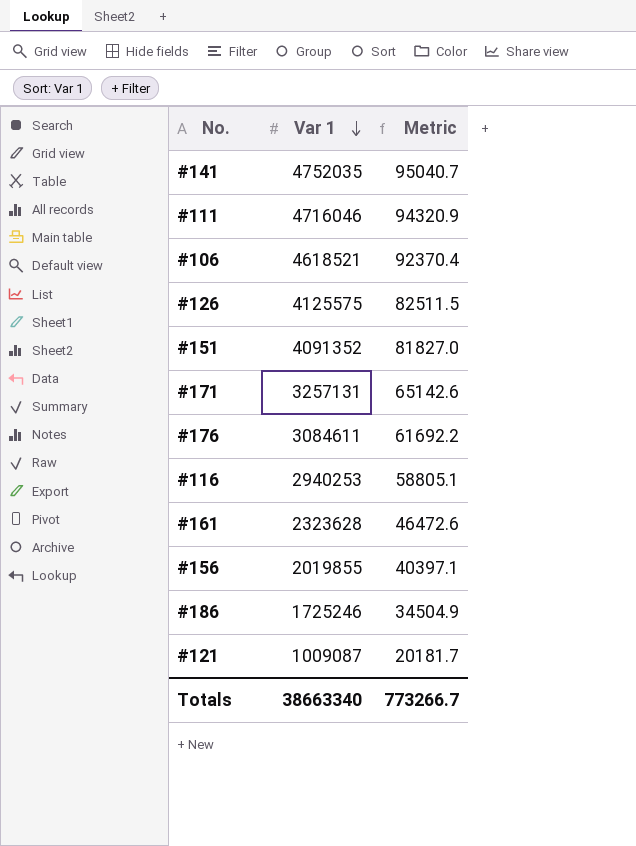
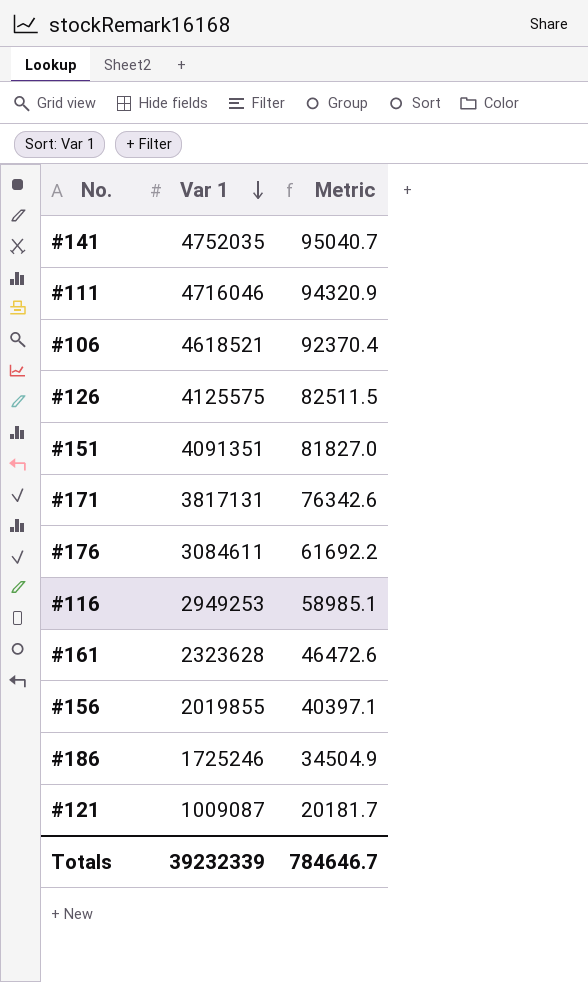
#151 | Var 1: 4091352 -> 4091351
#171 | Var 1: 3257131 -> 3817131
#171 | Metric: 65142.6 -> 76342.6
#116 | Var 1: 2940253 -> 2949253
#116 | Metric: 58805.1 -> 58985.1
Totals | Var 1: 38663340 -> 39232339
Totals | Metric: 773266.7 -> 784646.7

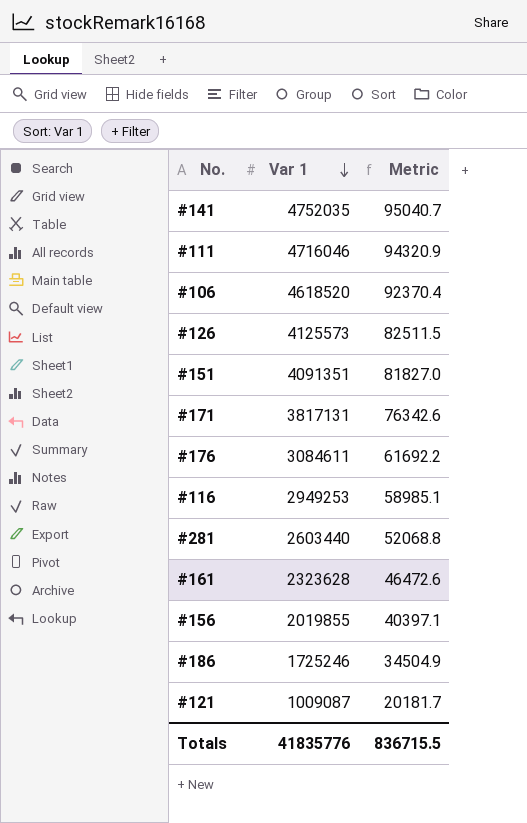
#106 | Var 1: 4618521 -> 4618520
#126 | Var 1: 4125575 -> 4125573
row #281: none -> 2603440 | 52068.8
Totals | Var 1: 39232339 -> 41835776
Totals | Metric: 784646.7 -> 836715.5

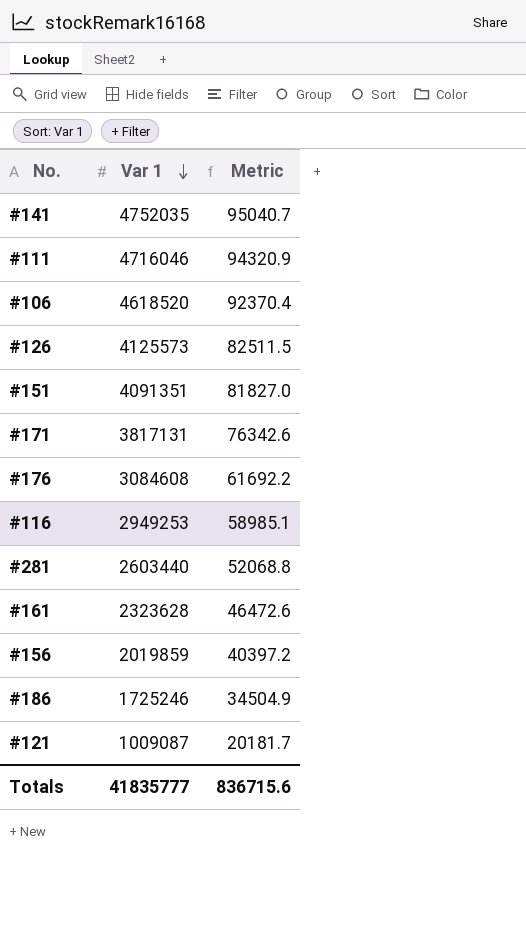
#176 | Var 1: 3084611 -> 3084608
#156 | Var 1: 2019855 -> 2019859
#156 | Metric: 40397.1 -> 40397.2
Totals | Var 1: 41835776 -> 41835777
Totals | Metric: 836715.5 -> 836715.6

